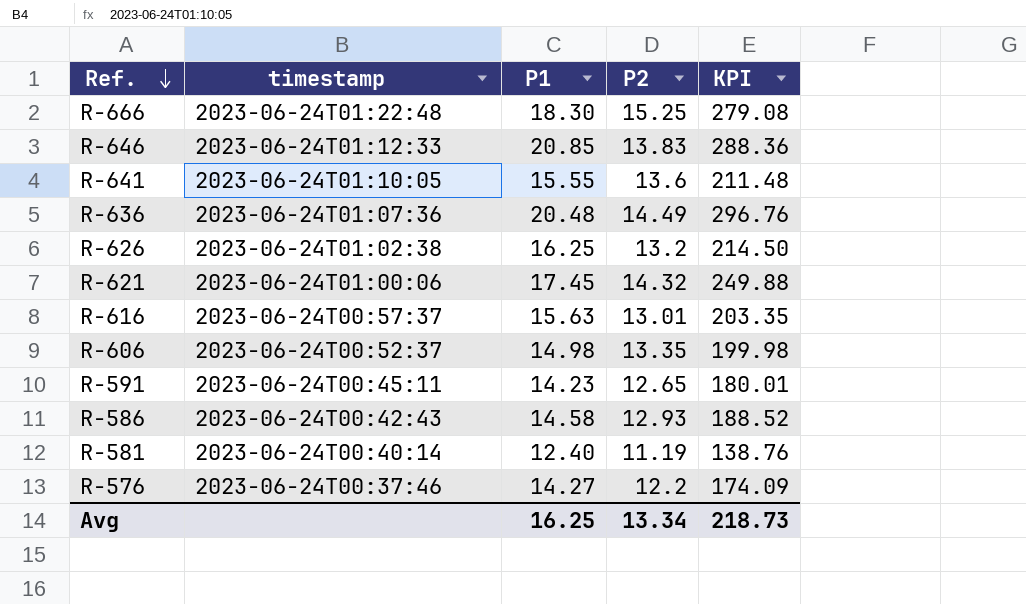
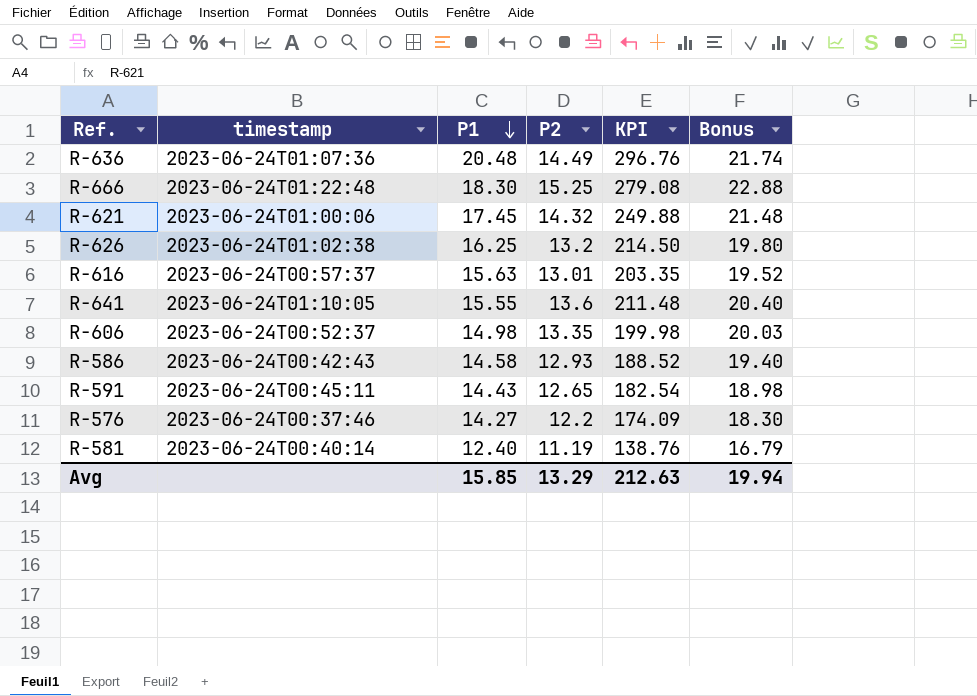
row order: Ref. descending -> P1 descending
column Bonus | formula: none -> [P2] * 1.5
row R-646: 2023-06-24T01:12:33 | 20.85 | 13.83 | 288.36 -> none
R-591 | P1: 14.23 -> 14.43
R-591 | KPI: 180.01 -> 182.54
Avg | P1: 16.25 -> 15.85
Avg | P2: 13.34 -> 13.29
Avg | KPI: 218.73 -> 212.63

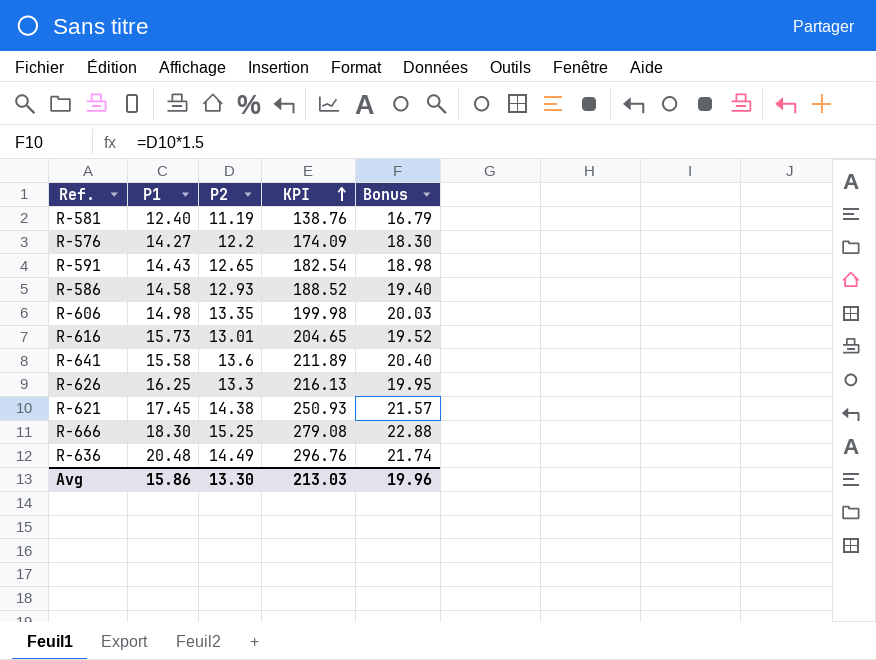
row order: P1 descending -> KPI ascending
column timestamp | position: 2 -> none
R-616 | P1: 15.63 -> 15.73
R-616 | KPI: 203.35 -> 204.65
R-641 | P1: 15.55 -> 15.58
R-641 | KPI: 211.48 -> 211.89
R-626 | P2: 13.2 -> 13.3
R-626 | KPI: 214.50 -> 216.13
R-626 | Bonus: 19.80 -> 19.95
R-621 | P2: 14.32 -> 14.38
R-621 | KPI: 249.88 -> 250.93
R-621 | Bonus: 21.48 -> 21.57
Avg | P1: 15.85 -> 15.86
Avg | P2: 13.29 -> 13.30
Avg | KPI: 212.63 -> 213.03
Avg | Bonus: 19.94 -> 19.96

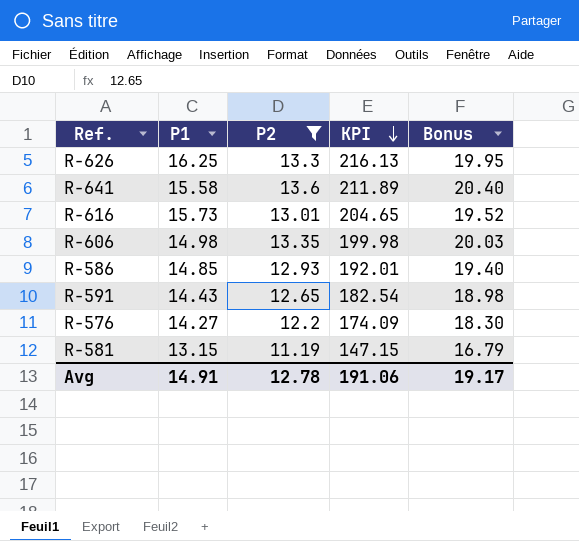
filter: none -> P2 <= 13.6
row order: KPI ascending -> KPI descending
R-586 | P1: 14.58 -> 14.85
R-586 | KPI: 188.52 -> 192.01
R-581 | P1: 12.40 -> 13.15
R-581 | KPI: 138.76 -> 147.15
Avg | P1: 15.86 -> 14.91
Avg | P2: 13.30 -> 12.78
Avg | KPI: 213.03 -> 191.06
Avg | Bonus: 19.96 -> 19.17

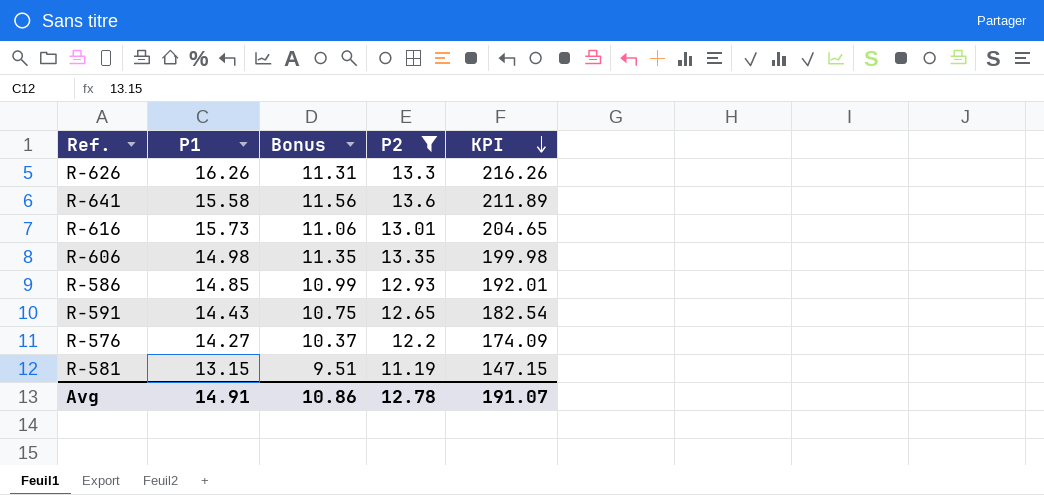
column Bonus | formula: [P2] * 1.5 -> [P2] * 0.85
column Bonus | position: 5 -> 3
R-626 | P1: 16.25 -> 16.26
R-626 | KPI: 216.13 -> 216.26
Avg | Bonus: 19.17 -> 10.86
Avg | KPI: 191.06 -> 191.07

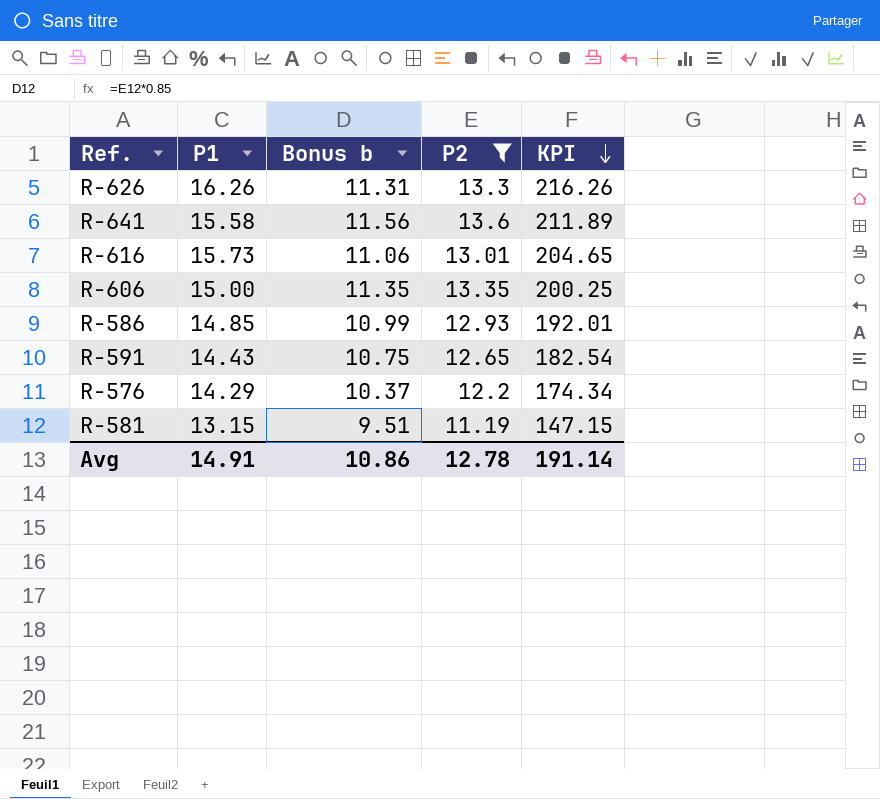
column name: Bonus -> Bonus b
R-606 | P1: 14.98 -> 15.00
R-606 | KPI: 199.98 -> 200.25
R-576 | P1: 14.27 -> 14.29
R-576 | KPI: 174.09 -> 174.34
Avg | KPI: 191.07 -> 191.14

